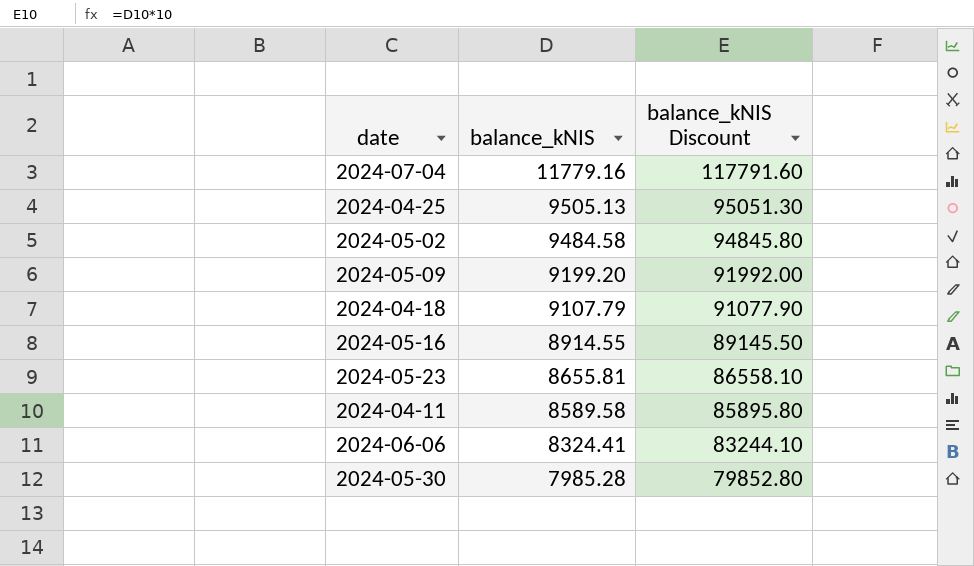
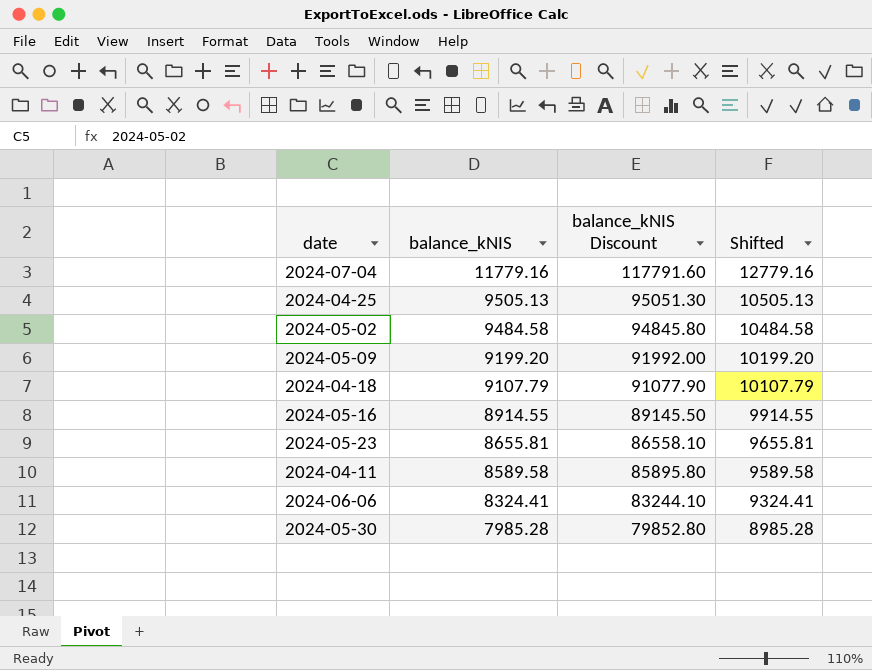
column Shifted | formula: none -> [balance_kNIS] + 1000

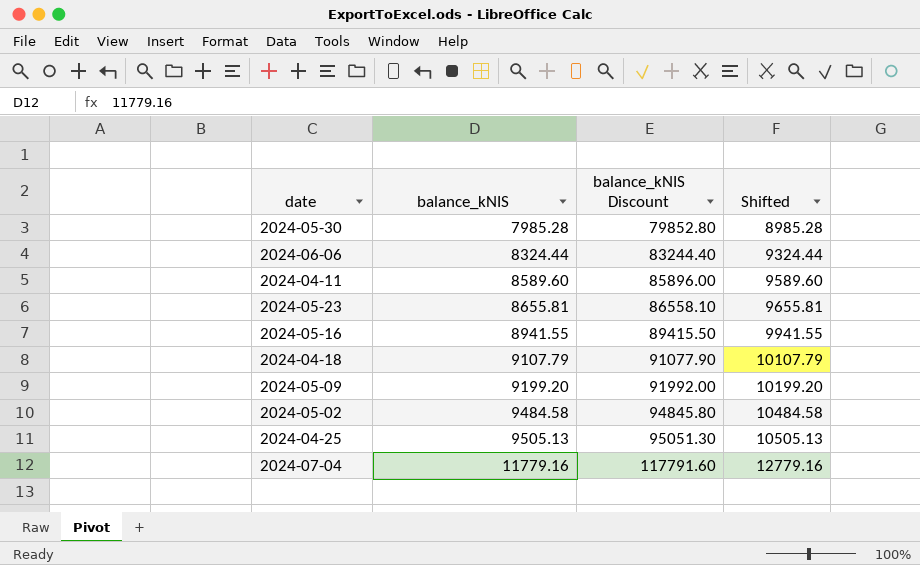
row order: balance_kNIS descending -> balance_kNIS ascending
2024-06-06 | balance_kNIS: 8324.41 -> 8324.44
2024-06-06 | balance_kNIS Discount: 83244.10 -> 83244.40
2024-06-06 | Shifted: 9324.41 -> 9324.44
2024-04-11 | balance_kNIS: 8589.58 -> 8589.60
2024-04-11 | balance_kNIS Discount: 85895.80 -> 85896.00
2024-04-11 | Shifted: 9589.58 -> 9589.60
2024-05-16 | balance_kNIS: 8914.55 -> 8941.55
2024-05-16 | balance_kNIS Discount: 89145.50 -> 89415.50
2024-05-16 | Shifted: 9914.55 -> 9941.55

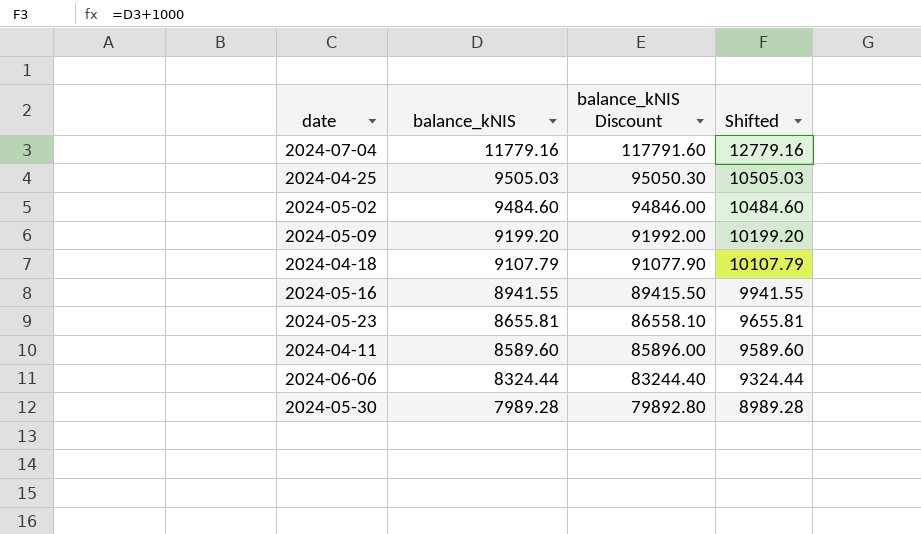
row order: balance_kNIS ascending -> balance_kNIS descending
2024-04-25 | balance_kNIS: 9505.13 -> 9505.03
2024-04-25 | balance_kNIS Discount: 95051.30 -> 95050.30
2024-04-25 | Shifted: 10505.13 -> 10505.03
2024-05-02 | balance_kNIS: 9484.58 -> 9484.60
2024-05-02 | balance_kNIS Discount: 94845.80 -> 94846.00
2024-05-02 | Shifted: 10484.58 -> 10484.60
2024-05-30 | balance_kNIS: 7985.28 -> 7989.28
2024-05-30 | balance_kNIS Discount: 79852.80 -> 79892.80
2024-05-30 | Shifted: 8985.28 -> 8989.28

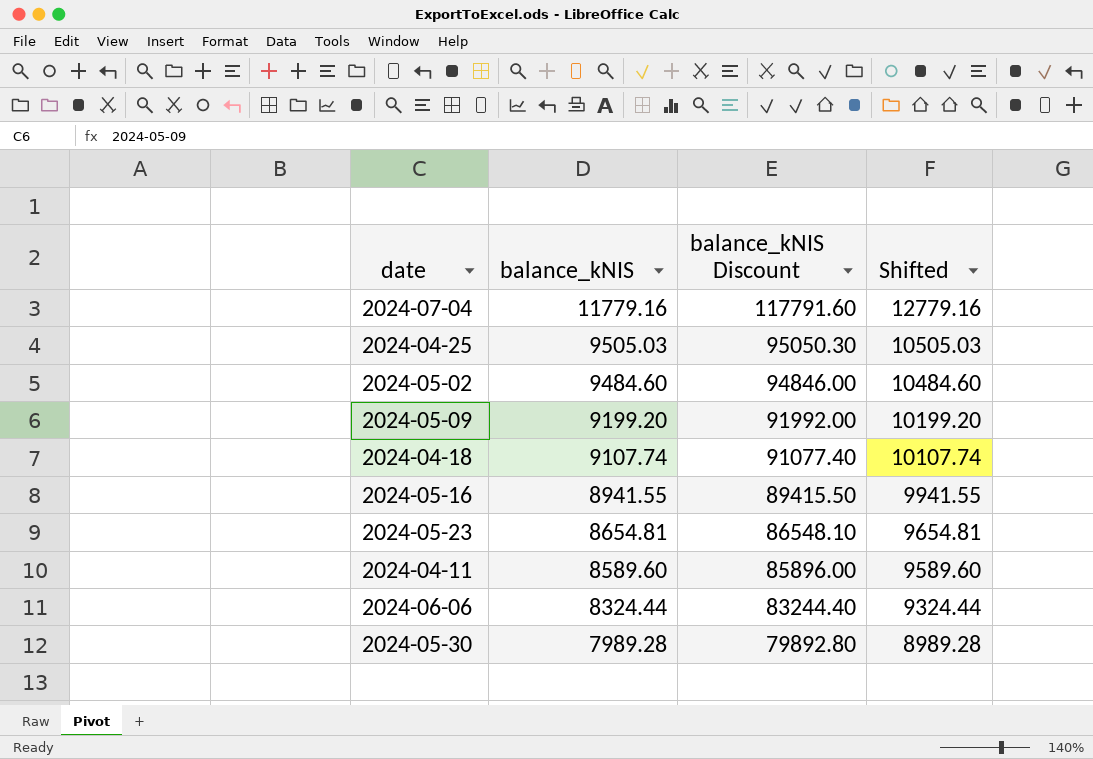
2024-04-18 | balance_kNIS: 9107.79 -> 9107.74
2024-04-18 | balance_kNIS Discount: 91077.90 -> 91077.40
2024-04-18 | Shifted: 10107.79 -> 10107.74
2024-05-23 | balance_kNIS: 8655.81 -> 8654.81
2024-05-23 | balance_kNIS Discount: 86558.10 -> 86548.10
2024-05-23 | Shifted: 9655.81 -> 9654.81

